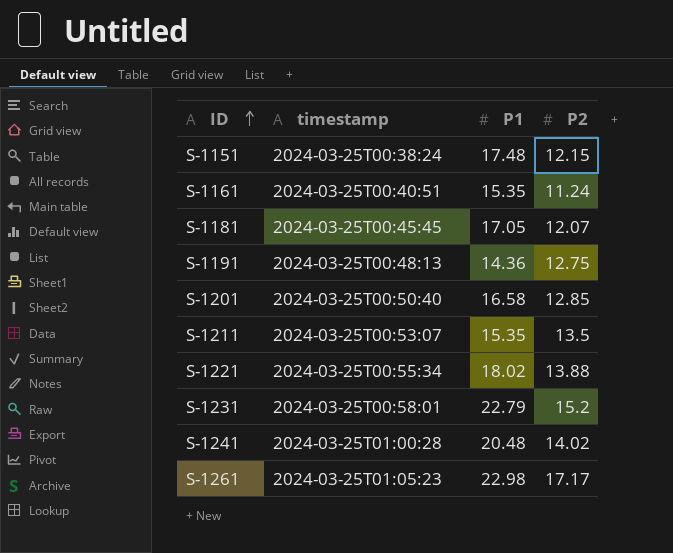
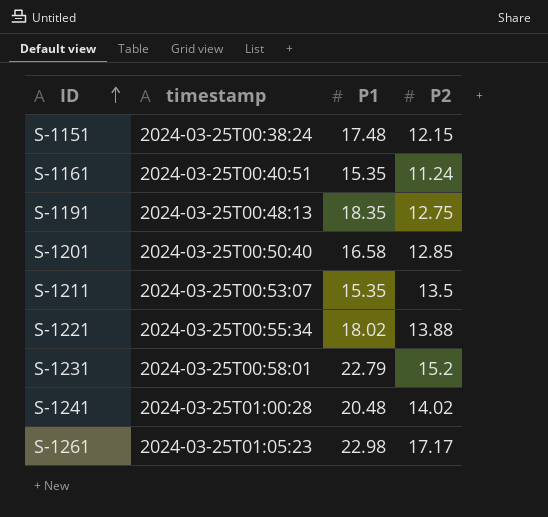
row S-1181: 2024-03-25T00:45:45 | 17.05 | 12.07 -> none
S-1191 | P1: 14.36 -> 18.35

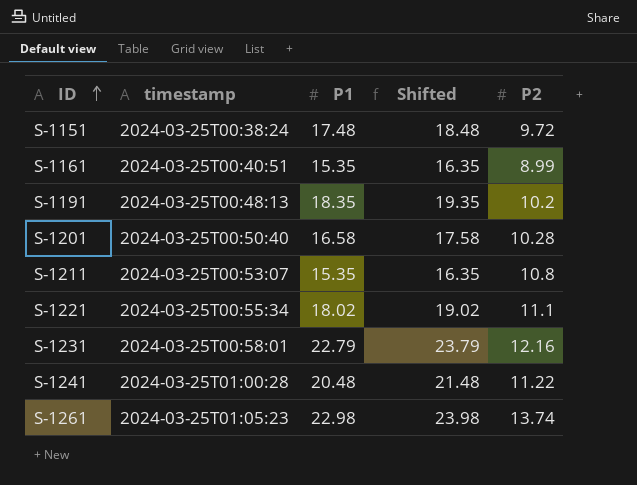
column Shifted | formula: none -> [P1] + 1
S-1151 | P2: 12.15 -> 9.72
S-1161 | P2: 11.24 -> 8.99
S-1191 | P2: 12.75 -> 10.2
S-1201 | P2: 12.85 -> 10.28
S-1211 | P2: 13.5 -> 10.8
S-1221 | P2: 13.88 -> 11.1
S-1231 | P2: 15.2 -> 12.16
S-1241 | P2: 14.02 -> 11.22
S-1261 | P2: 17.17 -> 13.74

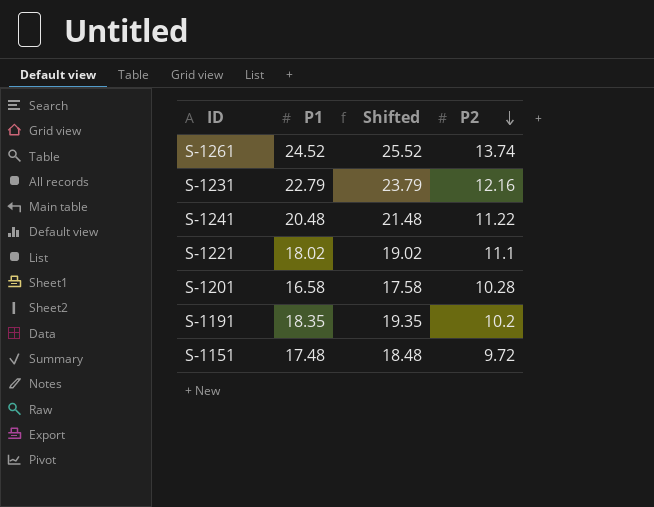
row order: ID ascending -> P2 descending
column timestamp | position: 2 -> none
row S-1161: 2024-03-25T00:40:51 | 15.35 | 16.35 | 8.99 -> none
row S-1211: 2024-03-25T00:53:07 | 15.35 | 16.35 | 10.8 -> none
S-1261 | P1: 22.98 -> 24.52
S-1261 | Shifted: 23.98 -> 25.52

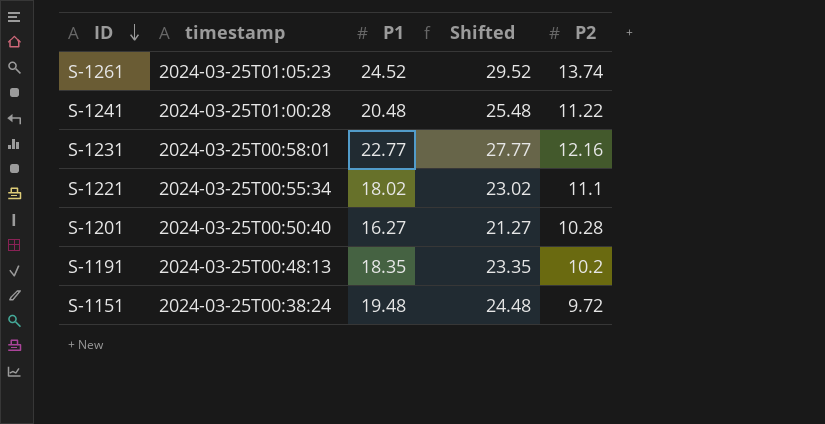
row order: P2 descending -> ID descending
column timestamp | position: none -> 2
column Shifted | formula: [P1] + 1 -> [P1] + 5
S-1231 | P1: 22.79 -> 22.77
S-1201 | P1: 16.58 -> 16.27
S-1151 | P1: 17.48 -> 19.48

